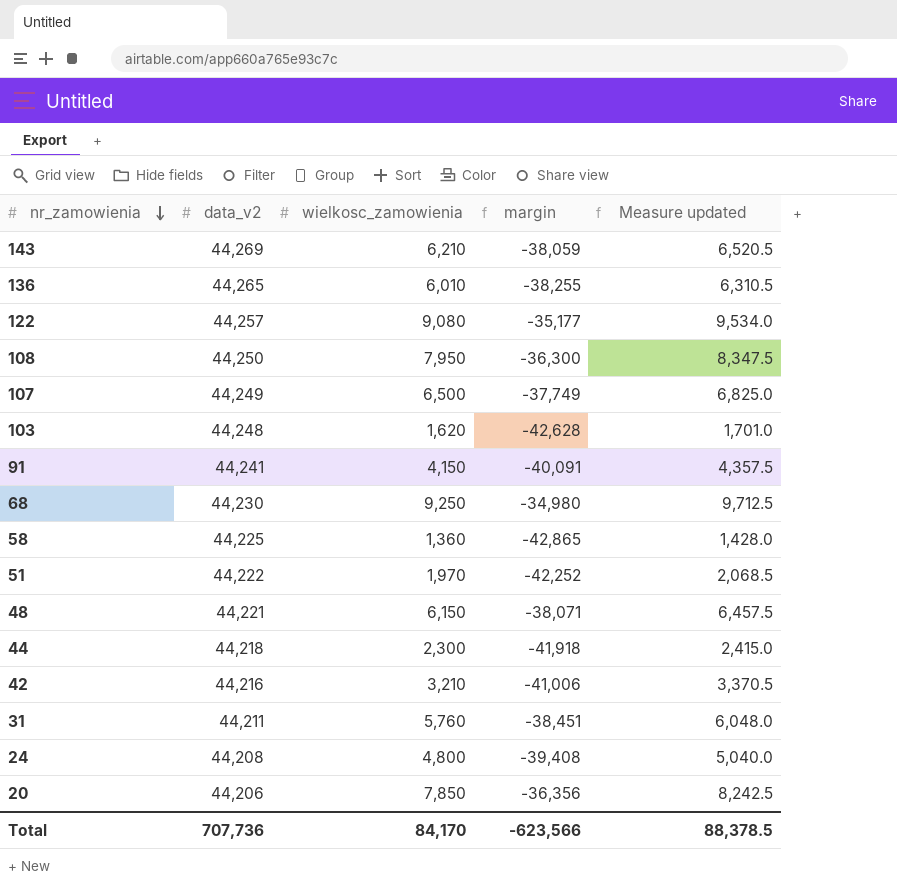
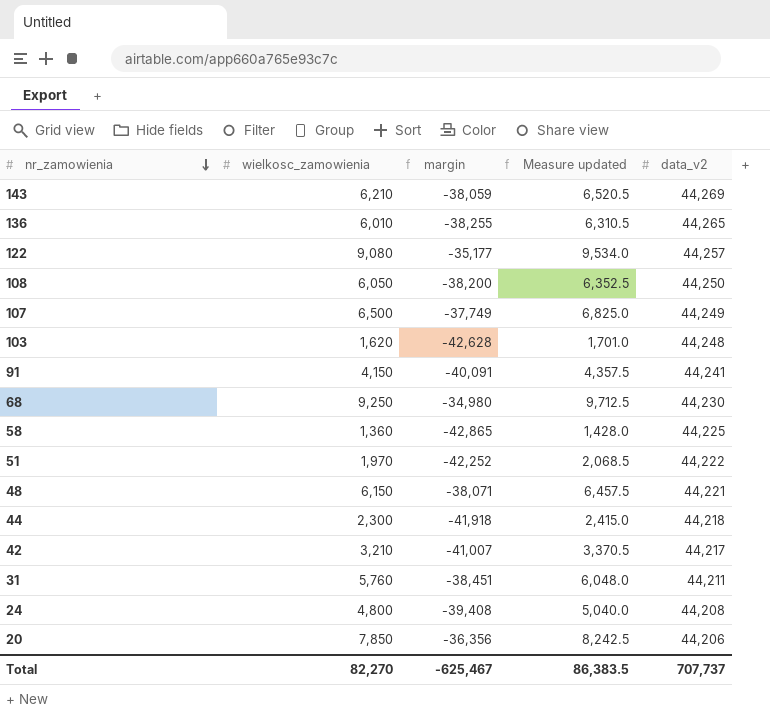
column data_v2 | position: 2 -> 5
108 | wielkosc_zamowienia: 7,950 -> 6,050
108 | margin: -36,300 -> -38,200
108 | Measure updated: 8,347.5 -> 6,352.5
42 | margin: -41,006 -> -41,007
42 | data_v2: 44,216 -> 44,217
Total | wielkosc_zamowienia: 84,170 -> 82,270
Total | margin: -623,566 -> -625,467
Total | Measure updated: 88,378.5 -> 86,383.5
Total | data_v2: 707,736 -> 707,737

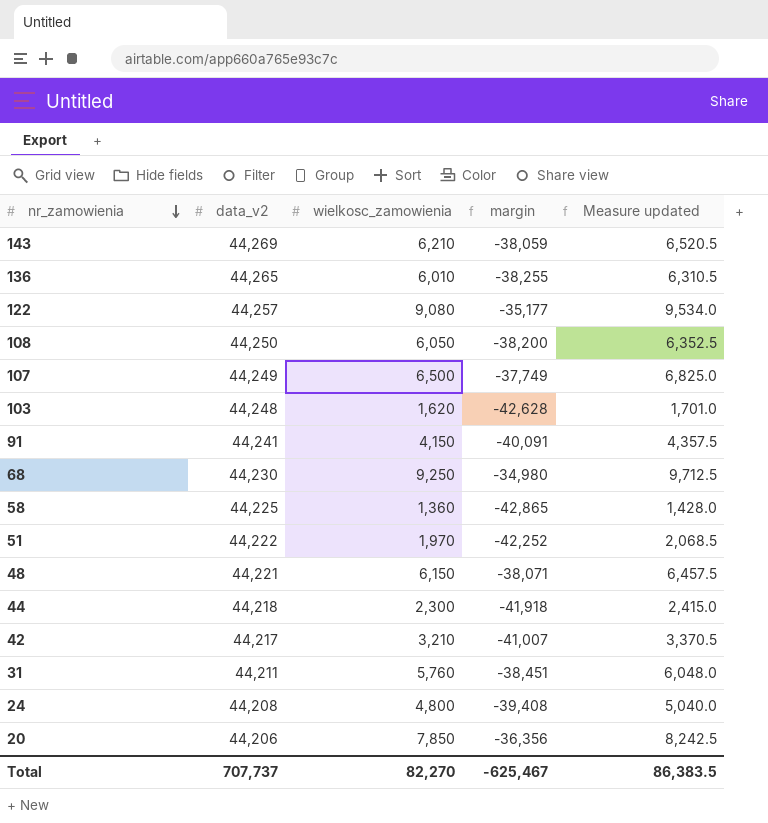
column data_v2 | position: 5 -> 2

